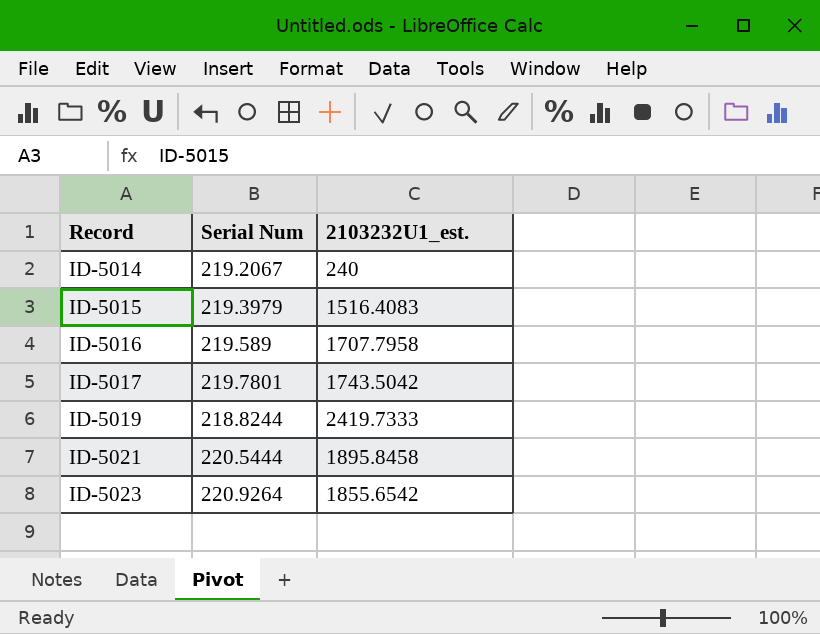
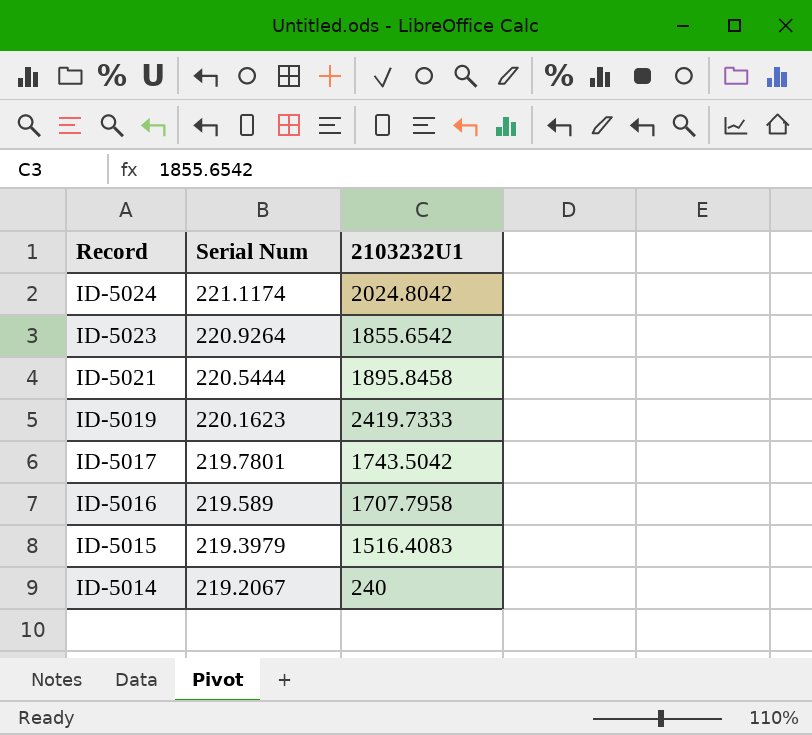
row order: Record ascending -> Record descending
column name: 2103232U1_est. -> 2103232U1
row ID-5024: none -> 221.1174 | 2024.8042
ID-5019 | Serial Num: 218.8244 -> 220.1623

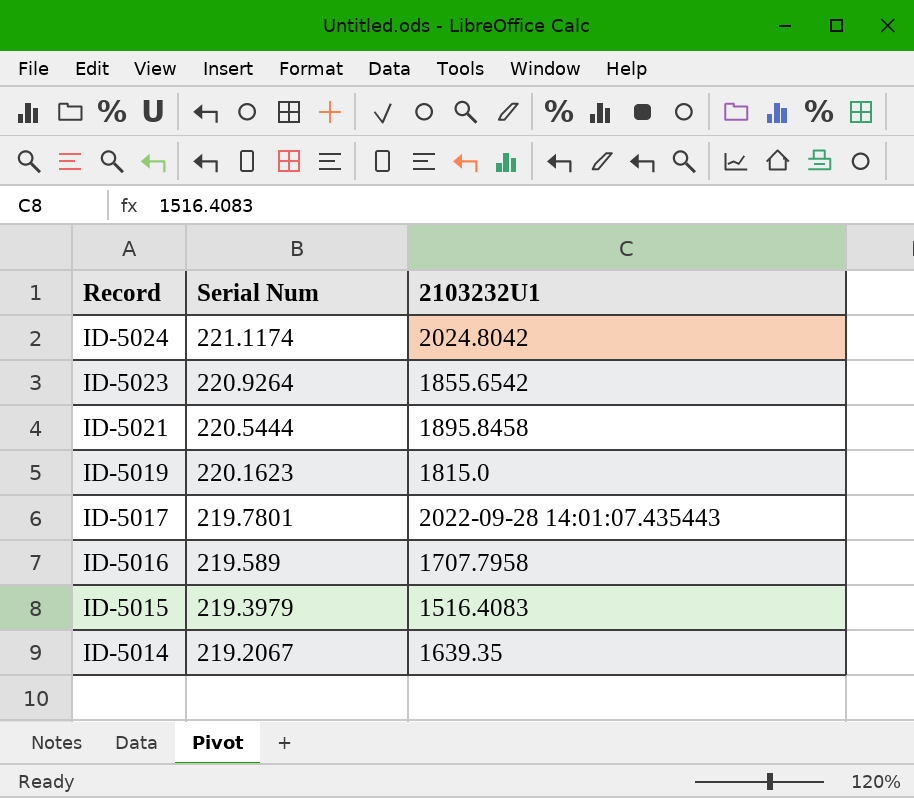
ID-5019 | 2103232U1: 2419.7333 -> 1815.0
ID-5017 | 2103232U1: 1743.5042 -> 2022-09-28 14:01:07.435443
ID-5014 | 2103232U1: 240 -> 1639.35

